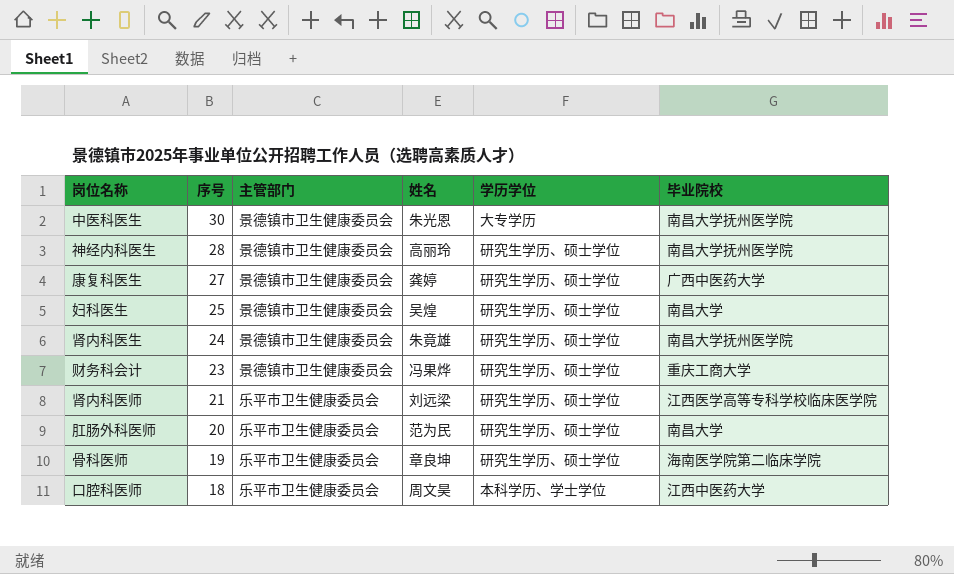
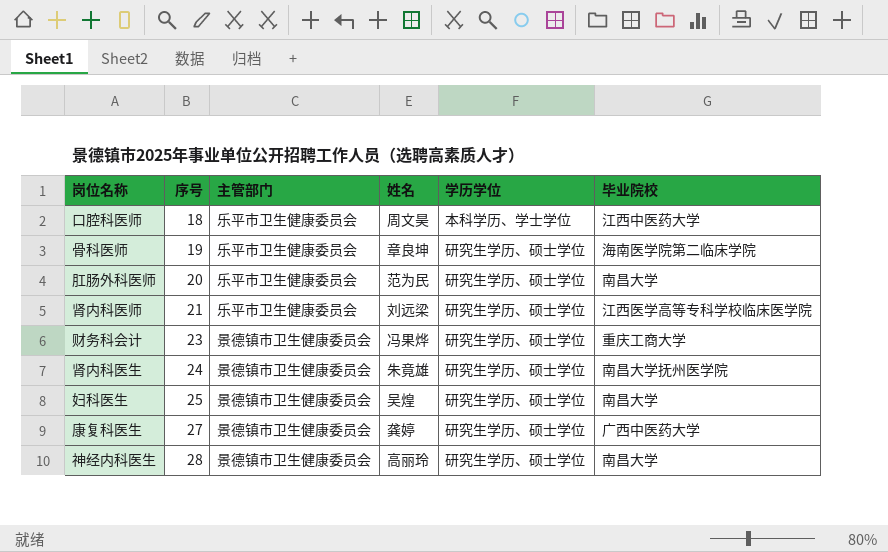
row order: 序号 descending -> 序号 ascending
row 中医科医生: 30 | 景德镇市卫生健康委员会 | 朱光恩 | 大专学历 | 南昌大学抚州医学院 -> none
神经内科医生 | 毕业院校: 南昌大学抚州医学院 -> 南昌大学

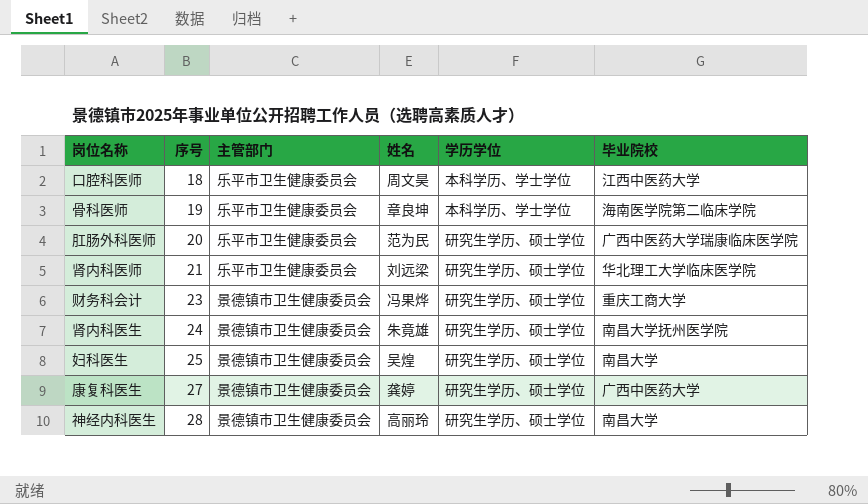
骨科医师 | 学历学位: 研究生学历、硕士学位 -> 本科学历、学士学位
肛肠外科医师 | 毕业院校: 南昌大学 -> 广西中医药大学瑞康临床医学院
肾内科医师 | 毕业院校: 江西医学高等专科学校临床医学院 -> 华北理工大学临床医学院

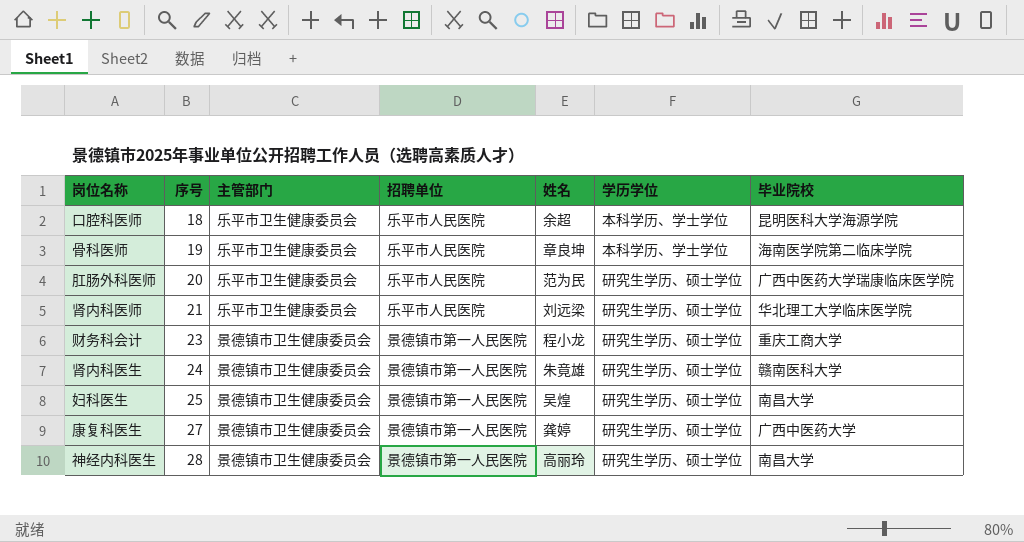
column 招聘单位 | position: none -> 4
口腔科医师 | 姓名: 周文昊 -> 余超
口腔科医师 | 毕业院校: 江西中医药大学 -> 昆明医科大学海源学院
财务科会计 | 姓名: 冯果烨 -> 程小龙
肾内科医生 | 毕业院校: 南昌大学抚州医学院 -> 赣南医科大学

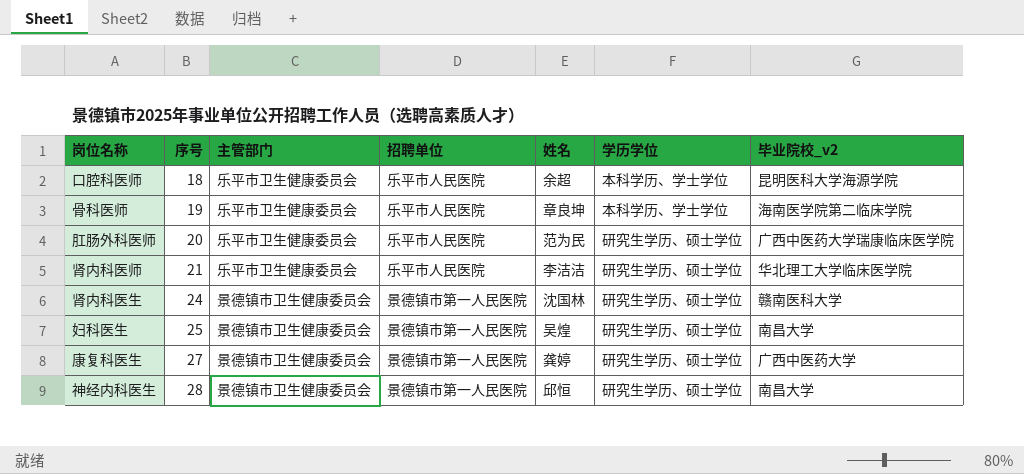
column name: 毕业院校 -> 毕业院校_v2
row 财务科会计: 23 | 景德镇市卫生健康委员会 | 景德镇市第一人民医院 | 程小龙 | 研究生学历、硕士学位 | 重庆工商大学 -> none
肾内科医师 | 姓名: 刘远梁 -> 李洁洁
肾内科医生 | 姓名: 朱竟雄 -> 沈国林
神经内科医生 | 姓名: 高丽玲 -> 邱恒

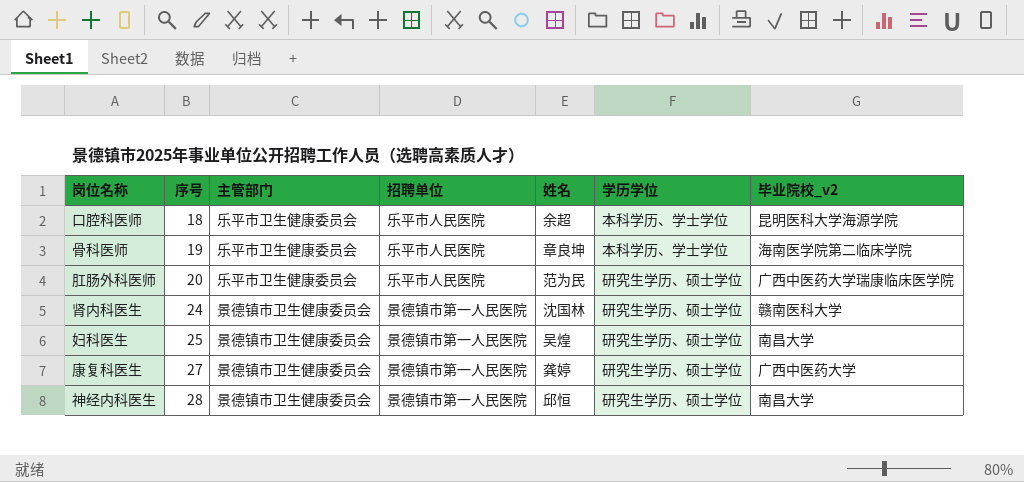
row 肾内科医师: 21 | 乐平市卫生健康委员会 | 乐平市人民医院 | 李洁洁 | 研究生学历、硕士学位 | 华北理工大学临床医学院 -> none

